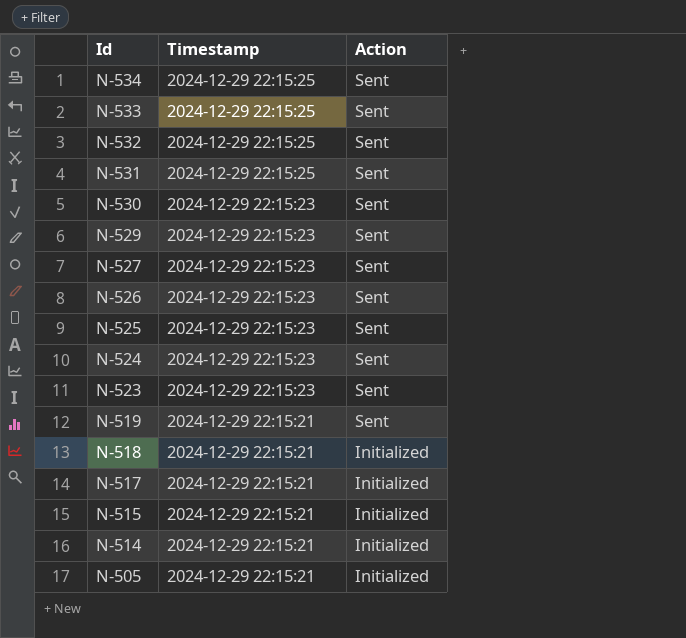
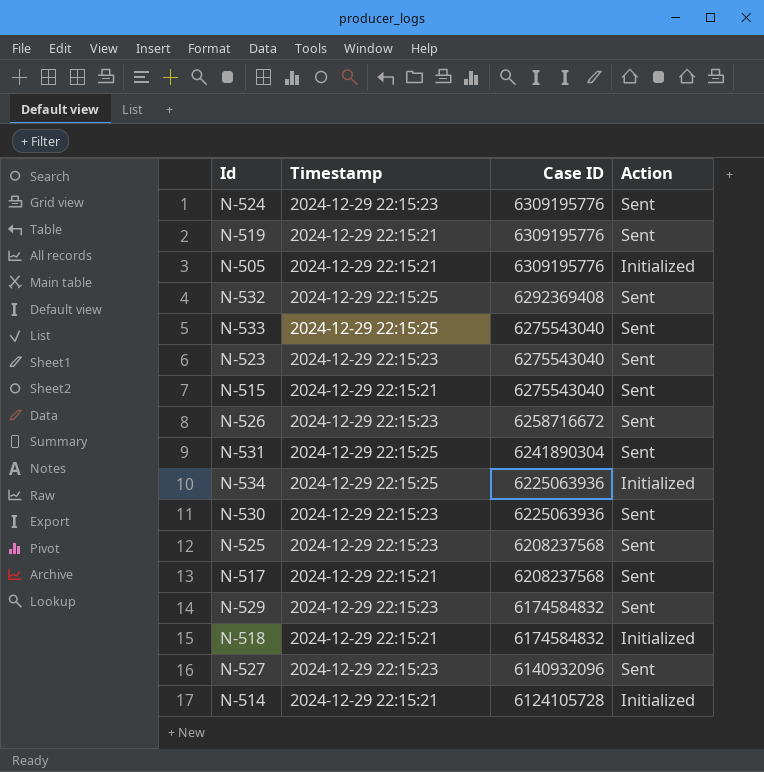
row order: Id descending -> Case ID descending
column Case ID | position: none -> 3
N-515 | Action: Initialized -> Sent
N-534 | Action: Sent -> Initialized
N-517 | Action: Initialized -> Sent

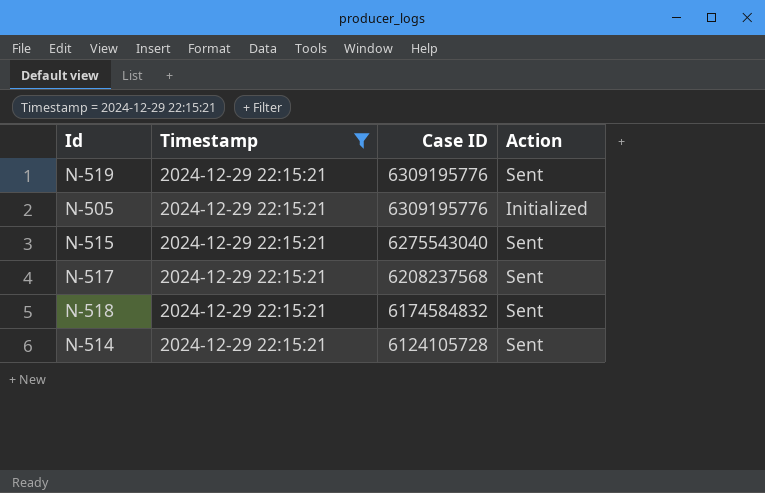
filter: none -> Timestamp = 2024-12-29 22:15:21
N-518 | Action: Initialized -> Sent
N-514 | Action: Initialized -> Sent

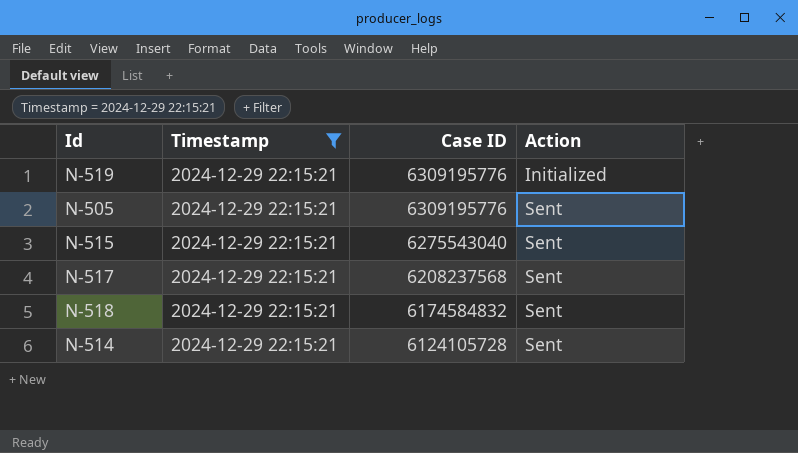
N-519 | Action: Sent -> Initialized
N-505 | Action: Initialized -> Sent

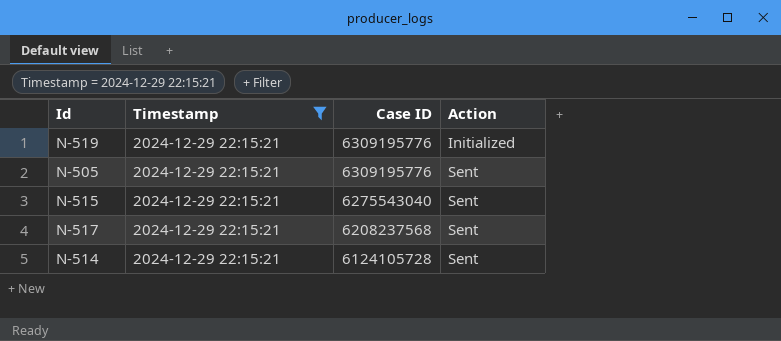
row N-518: 2024-12-29 22:15:21 | 6174584832 | Sent -> none

